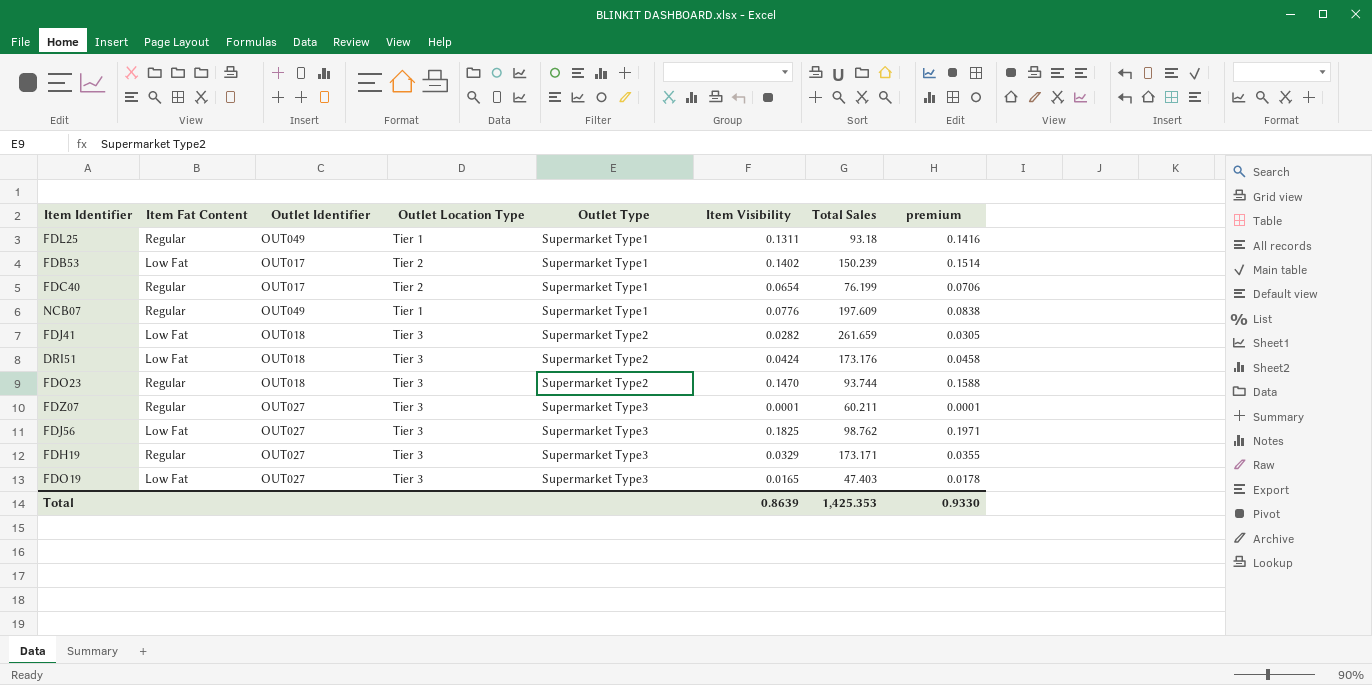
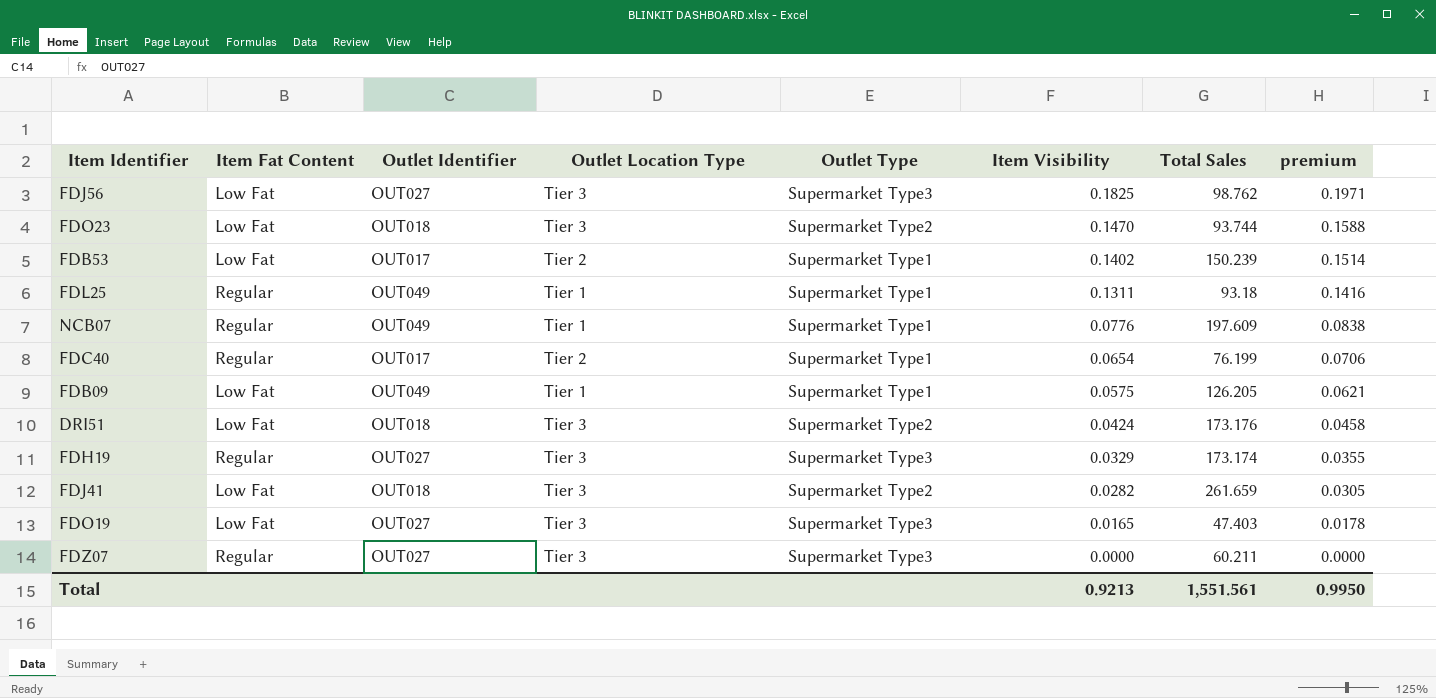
row order: Outlet Type ascending -> Item Visibility descending
FDO23 | Item Fat Content: Regular -> Low Fat
row FDB09: none -> Low Fat | OUT049 | Tier 1 | Supermarket Type1 | 0.0575 | 126.205 | 0.0621
FDH19 | Total Sales: 173.171 -> 173.174
FDZ07 | Item Visibility: 0.0001 -> 0.0000
FDZ07 | premium: 0.0001 -> 0.0000
Total | Item Visibility: 0.8639 -> 0.9213
Total | Total Sales: 1,425.353 -> 1,551.561
Total | premium: 0.9330 -> 0.9950

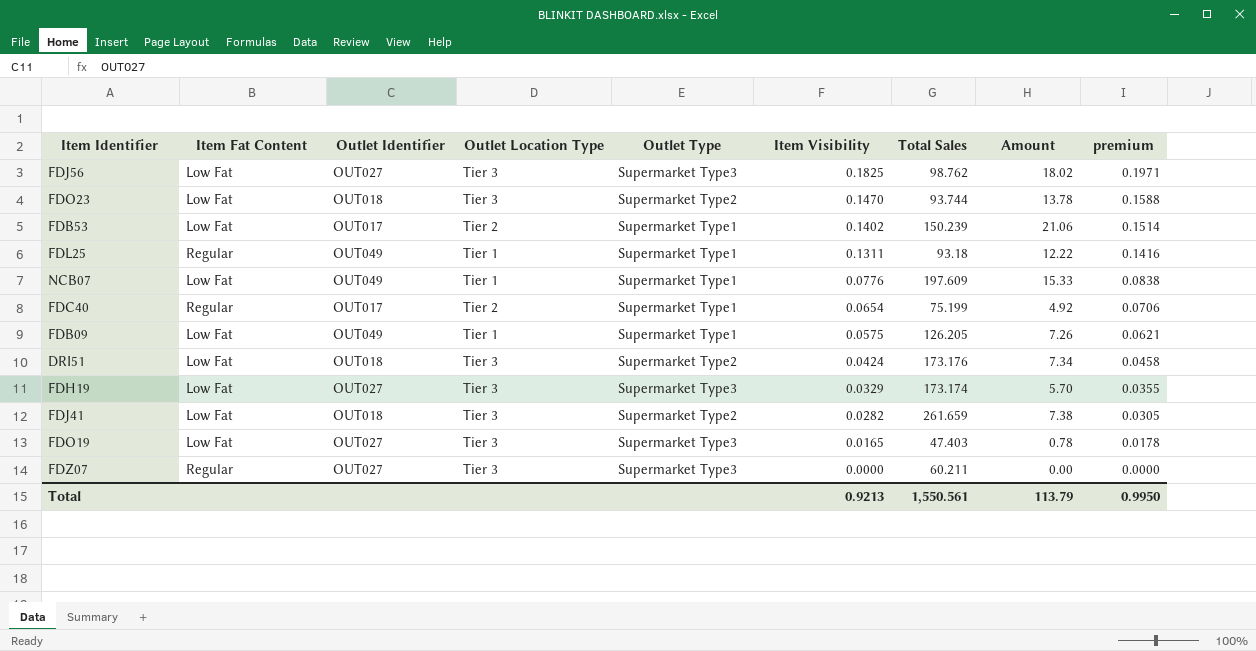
column Amount | formula: none -> [Item Visibility] * [Total Sales]
NCB07 | Item Fat Content: Regular -> Low Fat
FDC40 | Total Sales: 76.199 -> 75.199
FDH19 | Item Fat Content: Regular -> Low Fat
Total | Total Sales: 1,551.561 -> 1,550.561

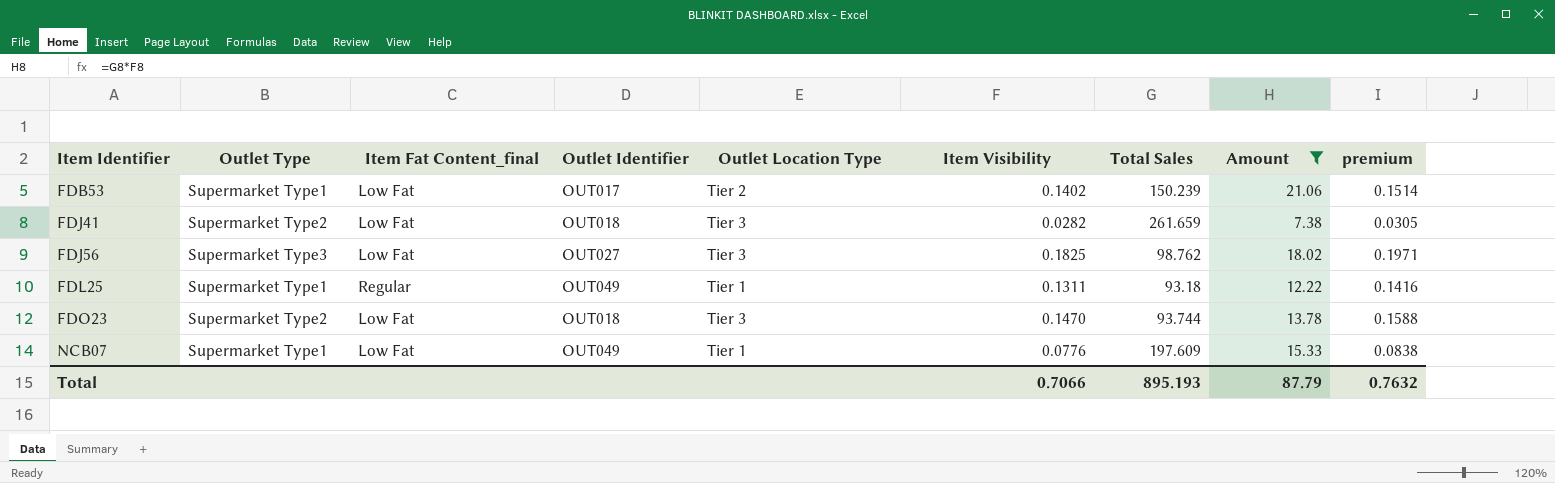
filter: none -> Amount >= 7.38
row order: Item Visibility descending -> Item Identifier ascending
column Outlet Type | position: 5 -> 2
column name: Item Fat Content -> Item Fat Content_final
Total | Item Visibility: 0.9213 -> 0.7066
Total | Total Sales: 1,550.561 -> 895.193
Total | Amount: 113.79 -> 87.79
Total | premium: 0.9950 -> 0.7632

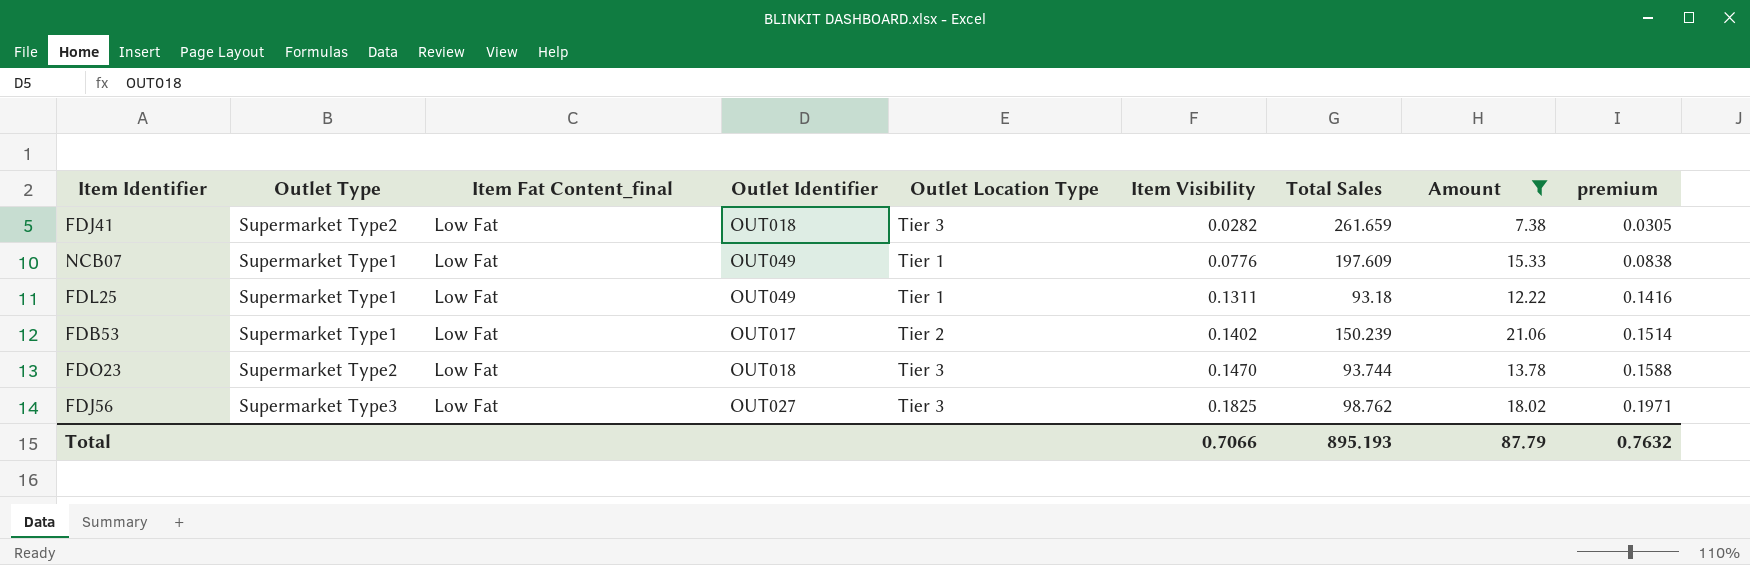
row order: Item Identifier ascending -> Item Visibility ascending
FDL25 | Item Fat Content_final: Regular -> Low Fat

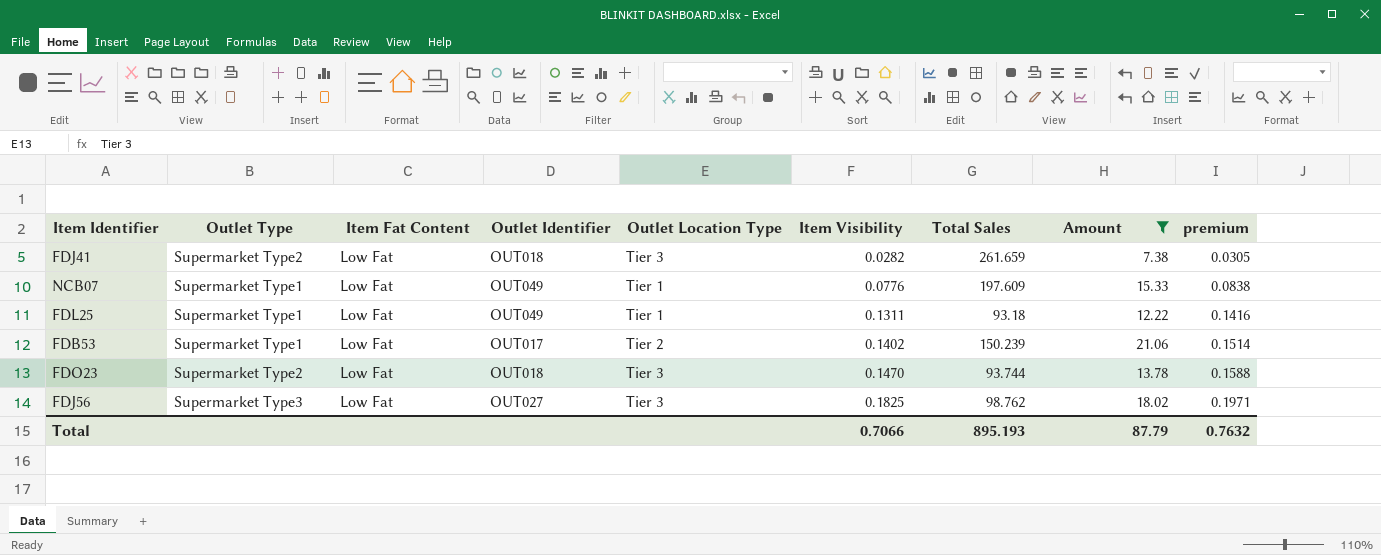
column name: Item Fat Content_final -> Item Fat Content

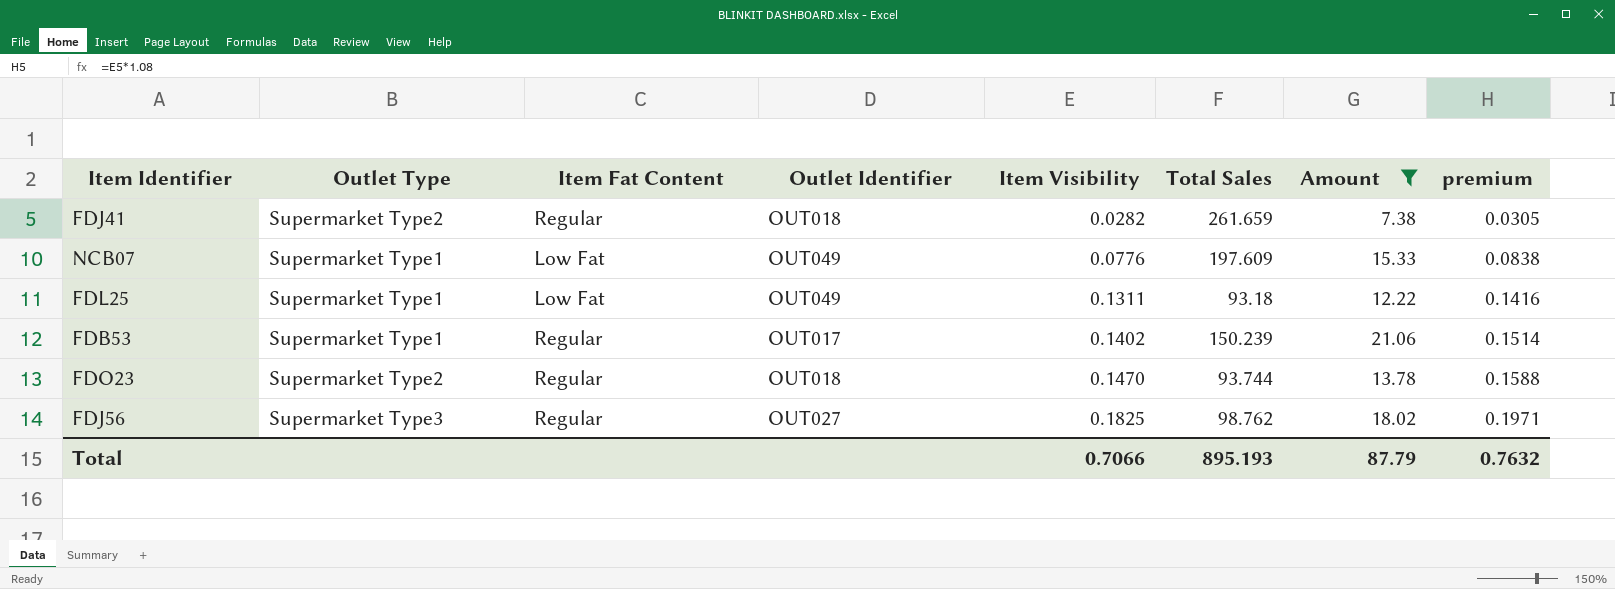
column Outlet Location Type | position: 5 -> none
FDJ41 | Item Fat Content: Low Fat -> Regular
FDB53 | Item Fat Content: Low Fat -> Regular
FDO23 | Item Fat Content: Low Fat -> Regular
FDJ56 | Item Fat Content: Low Fat -> Regular

